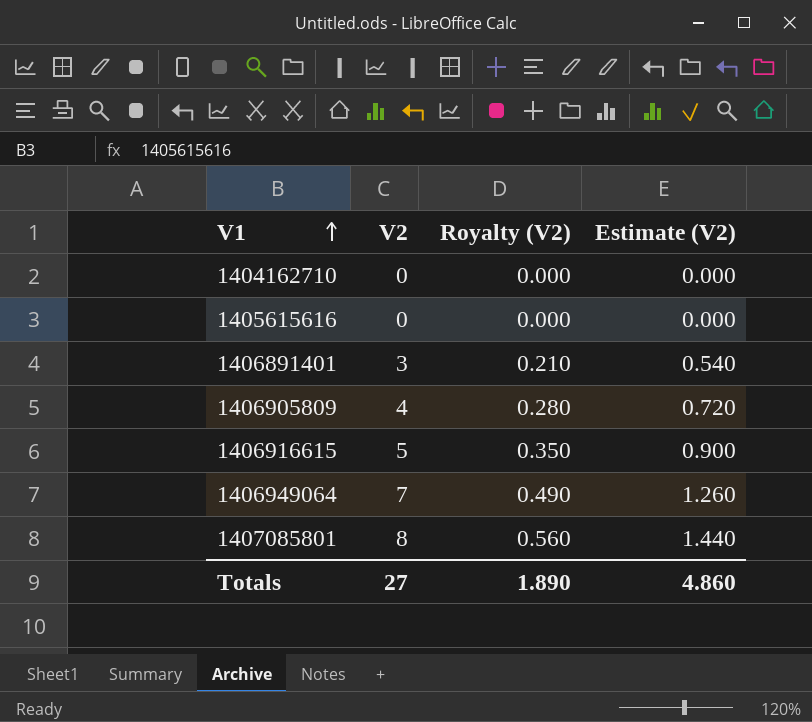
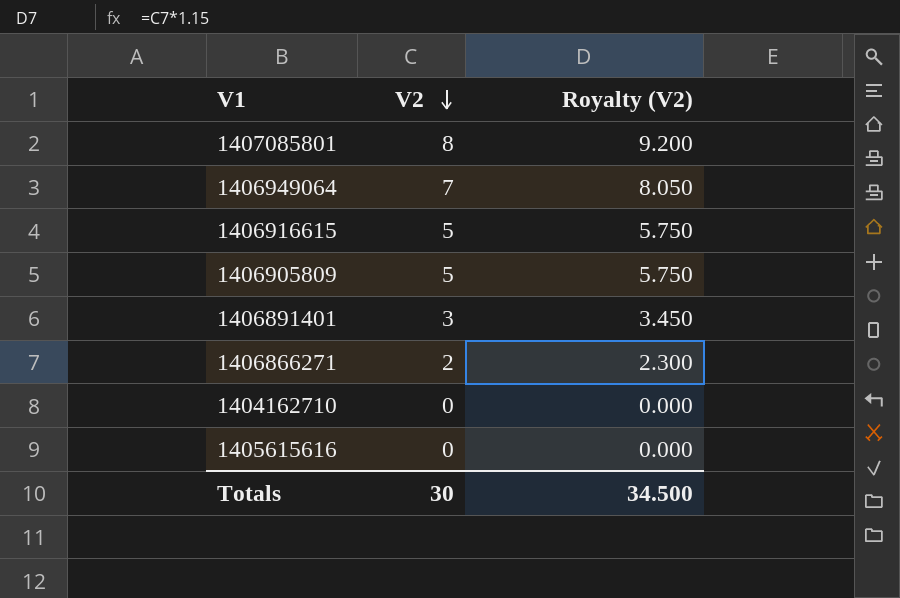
row order: V1 ascending -> V2 descending
column Estimate (V2) | formula: [V2] * 0.18 -> none
column Royalty (V2) | formula: [V2] * 0.07 -> [V2] * 1.15
1406905809 | V2: 4 -> 5
row 1406866271: none -> 2 | 2.300
Totals | V2: 27 -> 30
Totals | Royalty (V2): 1.890 -> 34.500

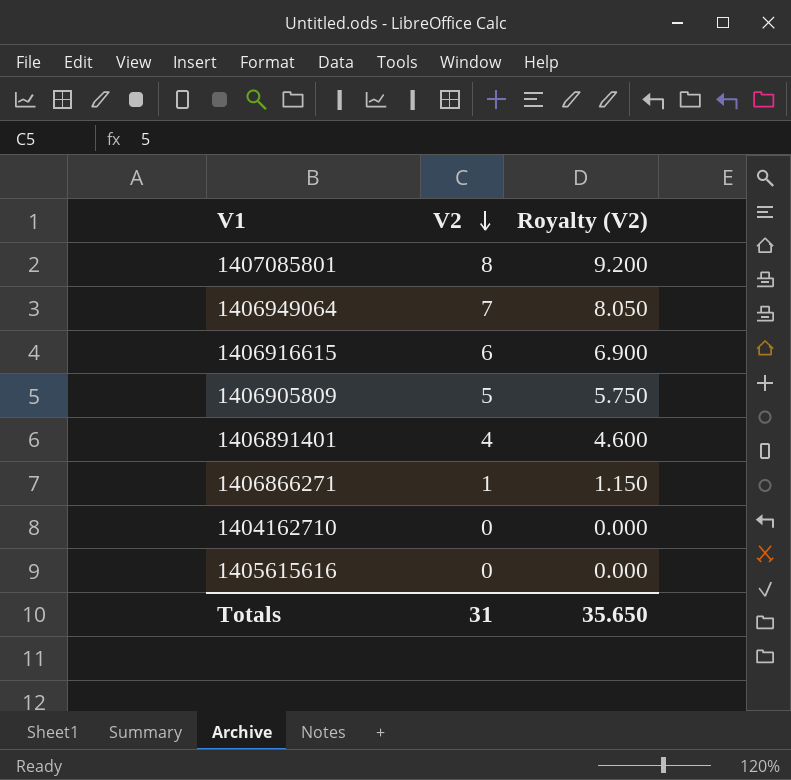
1406916615 | V2: 5 -> 6
1406916615 | Royalty (V2): 5.750 -> 6.900
1406891401 | V2: 3 -> 4
1406891401 | Royalty (V2): 3.450 -> 4.600
1406866271 | V2: 2 -> 1
1406866271 | Royalty (V2): 2.300 -> 1.150
Totals | V2: 30 -> 31
Totals | Royalty (V2): 34.500 -> 35.650

